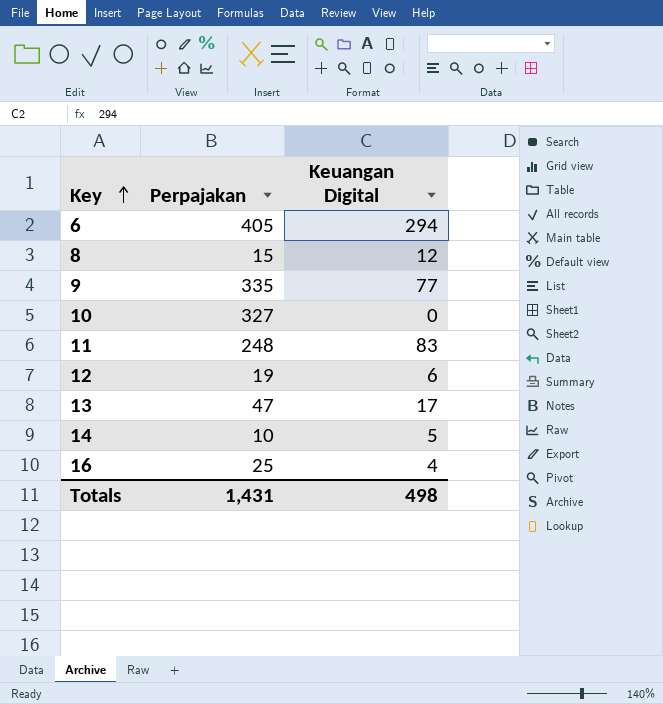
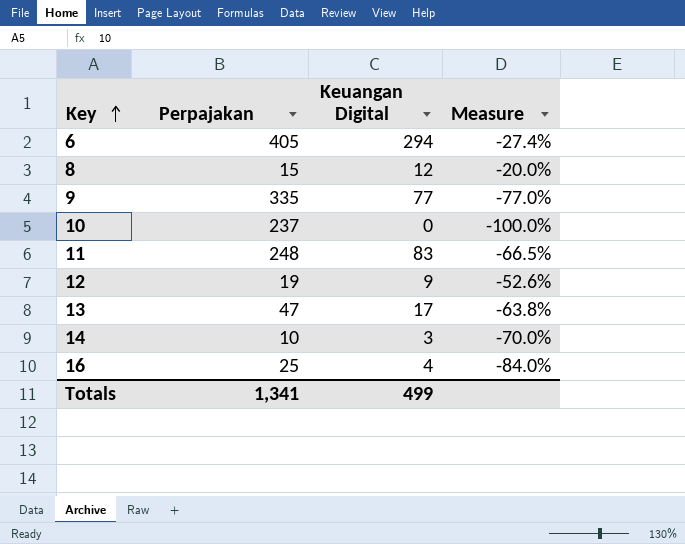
column Measure | formula: none -> ([Keuangan Digital] - [Perpajakan]) / [Perpajakan]
10 | Perpajakan: 327 -> 237
12 | Keuangan Digital: 6 -> 9
14 | Keuangan Digital: 5 -> 3
Totals | Perpajakan: 1,431 -> 1,341
Totals | Keuangan Digital: 498 -> 499

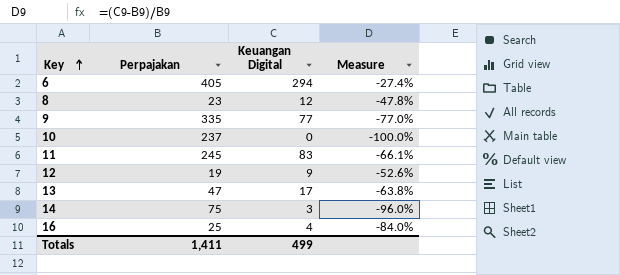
8 | Perpajakan: 15 -> 23
8 | Measure: -20.0% -> -47.8%
11 | Perpajakan: 248 -> 245
11 | Measure: -66.5% -> -66.1%
14 | Perpajakan: 10 -> 75
14 | Measure: -70.0% -> -96.0%
Totals | Perpajakan: 1,341 -> 1,411

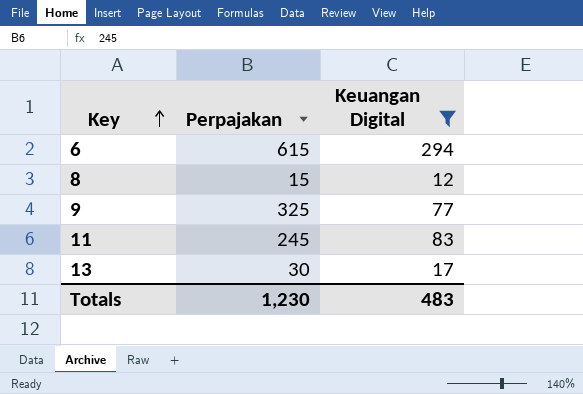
filter: none -> Keuangan Digital >= 12
column Measure | formula: ([Keuangan Digital] - [Perpajakan]) / [Perpajakan] -> none
6 | Perpajakan: 405 -> 615
8 | Perpajakan: 23 -> 15
9 | Perpajakan: 335 -> 325
13 | Perpajakan: 47 -> 30
Totals | Perpajakan: 1,411 -> 1,230
Totals | Keuangan Digital: 499 -> 483

